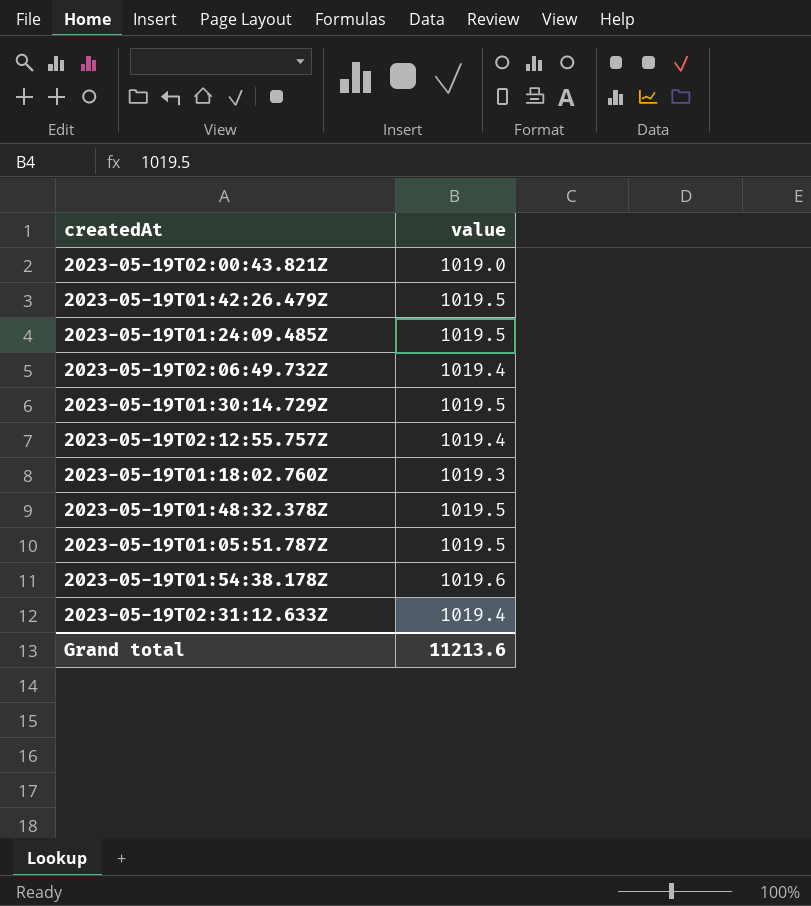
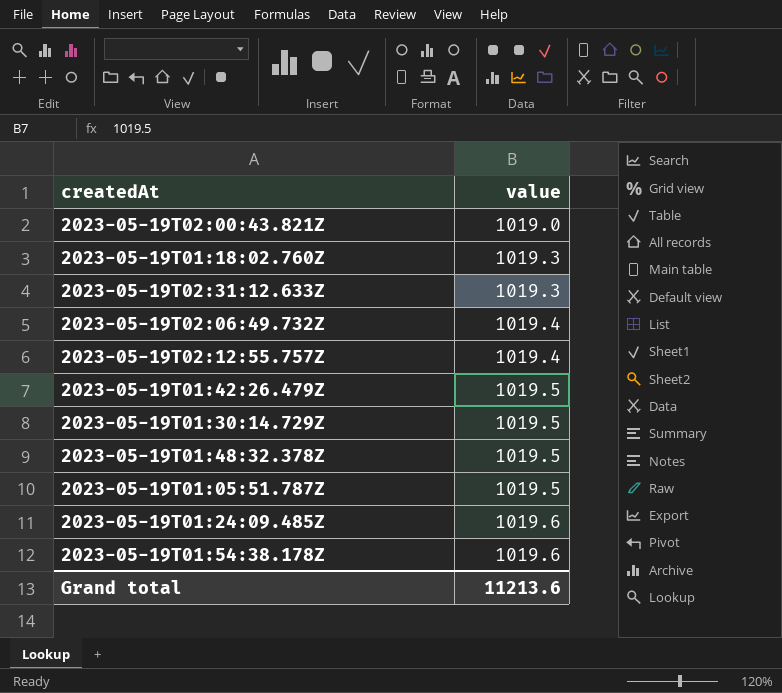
row order: none -> value ascending
2023-05-19T02:31:12.633Z | value: 1019.4 -> 1019.3
2023-05-19T01:24:09.485Z | value: 1019.5 -> 1019.6

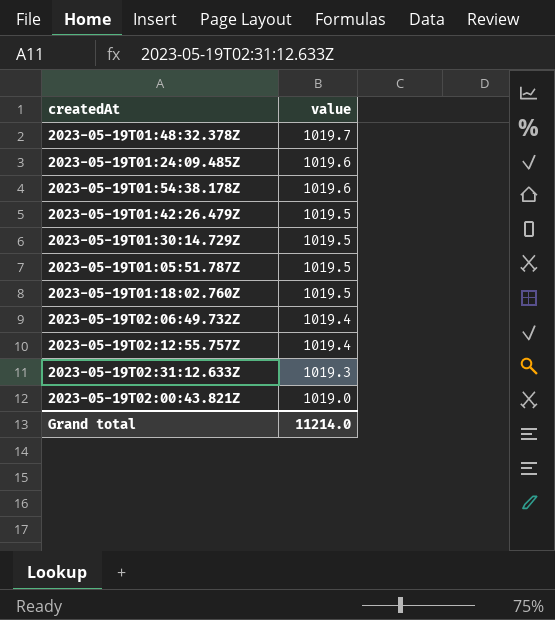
row order: value ascending -> value descending
2023-05-19T01:48:32.378Z | value: 1019.5 -> 1019.7
2023-05-19T01:18:02.760Z | value: 1019.3 -> 1019.5
Grand total | value: 11213.6 -> 11214.0

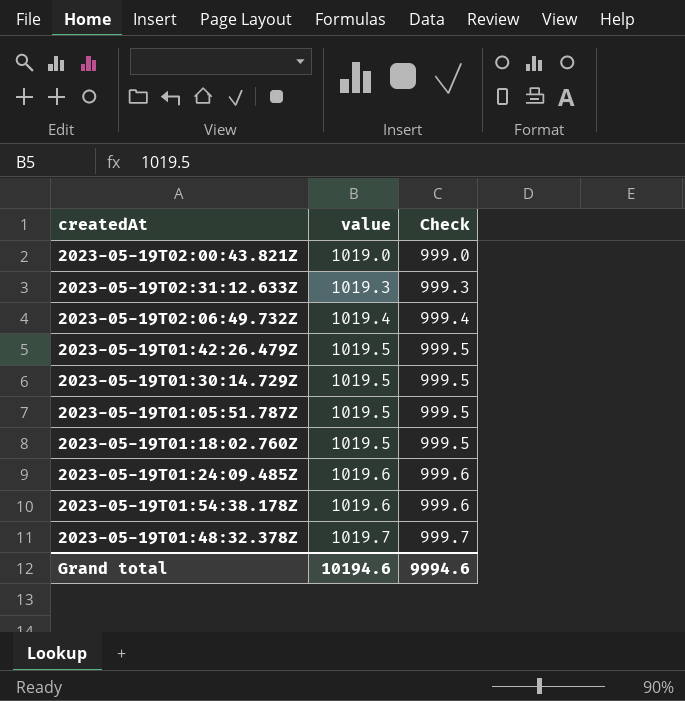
row order: value descending -> value ascending
column Check | formula: none -> [value] - 20
row 2023-05-19T02:12:55.757Z: 1019.4 -> none
Grand total | value: 11214.0 -> 10194.6

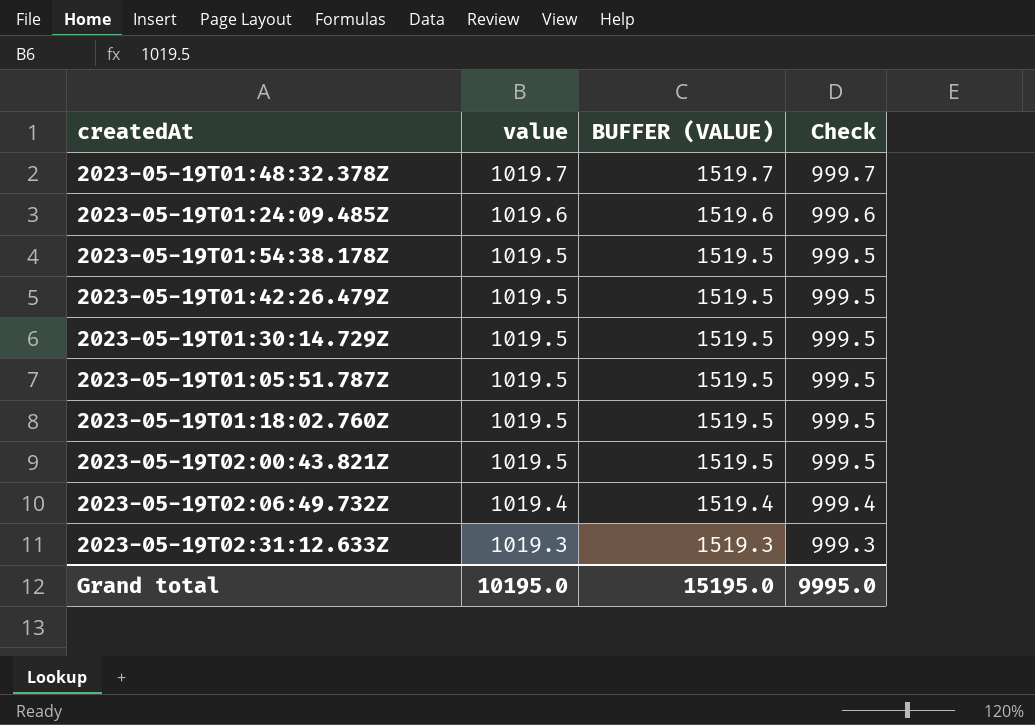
row order: value ascending -> value descending
column BUFFER (VALUE) | formula: none -> [value] + 500
2023-05-19T01:54:38.178Z | value: 1019.6 -> 1019.5
2023-05-19T01:54:38.178Z | Check: 999.6 -> 999.5
2023-05-19T02:00:43.821Z | value: 1019.0 -> 1019.5
2023-05-19T02:00:43.821Z | Check: 999.0 -> 999.5
Grand total | value: 10194.6 -> 10195.0
Grand total | Check: 9994.6 -> 9995.0

